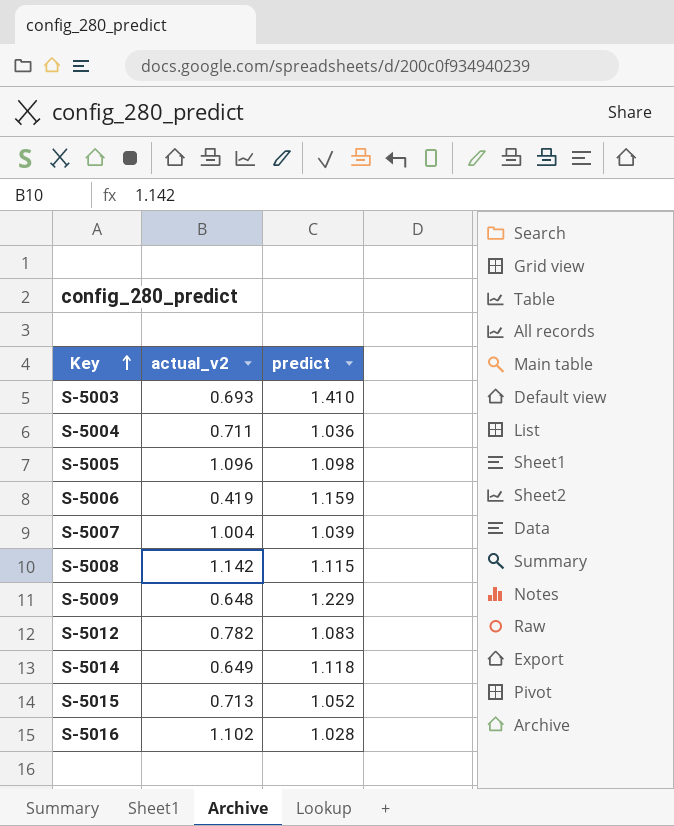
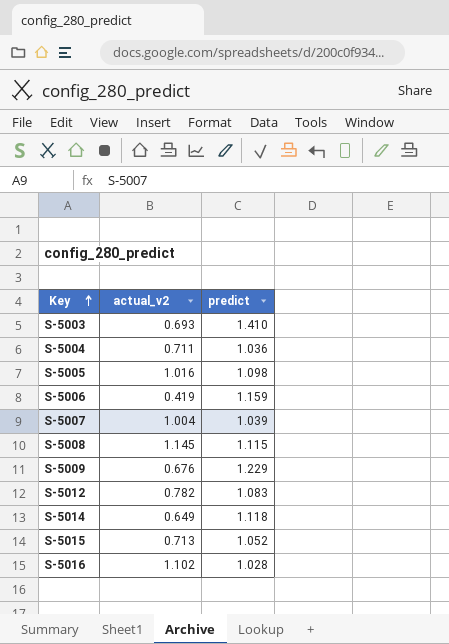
S-5005 | actual_v2: 1.096 -> 1.016
S-5008 | actual_v2: 1.142 -> 1.145
S-5009 | actual_v2: 0.648 -> 0.676

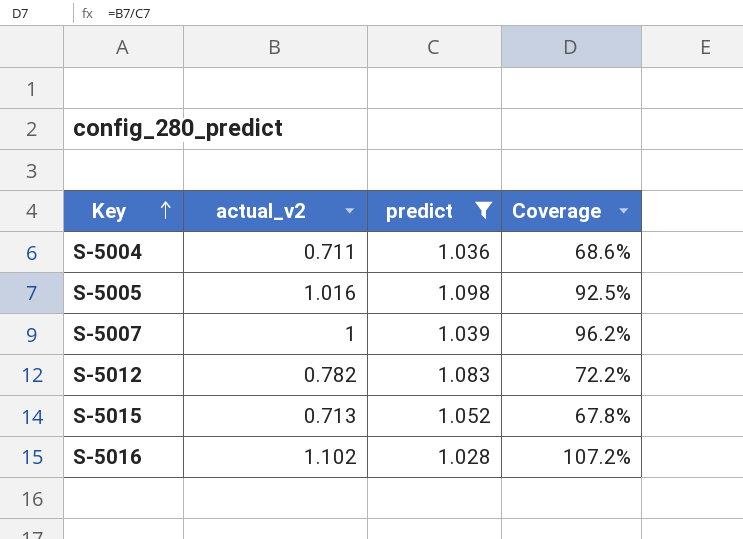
filter: none -> predict <= 1.098
column Coverage | formula: none -> [actual_v2] / [predict]
S-5007 | actual_v2: 1.004 -> 1

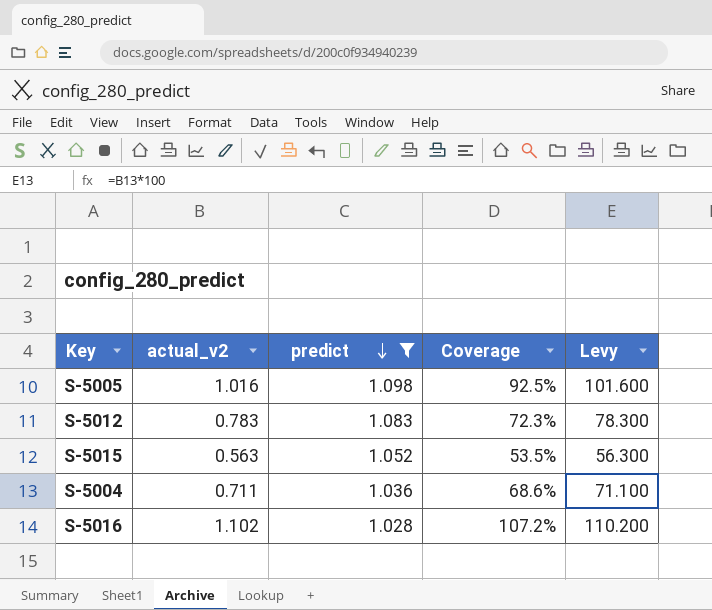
row order: Key ascending -> predict descending
column Levy | formula: none -> [actual_v2] * 100
row S-5007: 1 | 1.039 | 96.2% -> none
S-5012 | actual_v2: 0.782 -> 0.783
S-5012 | Coverage: 72.2% -> 72.3%
S-5015 | actual_v2: 0.713 -> 0.563
S-5015 | Coverage: 67.8% -> 53.5%

